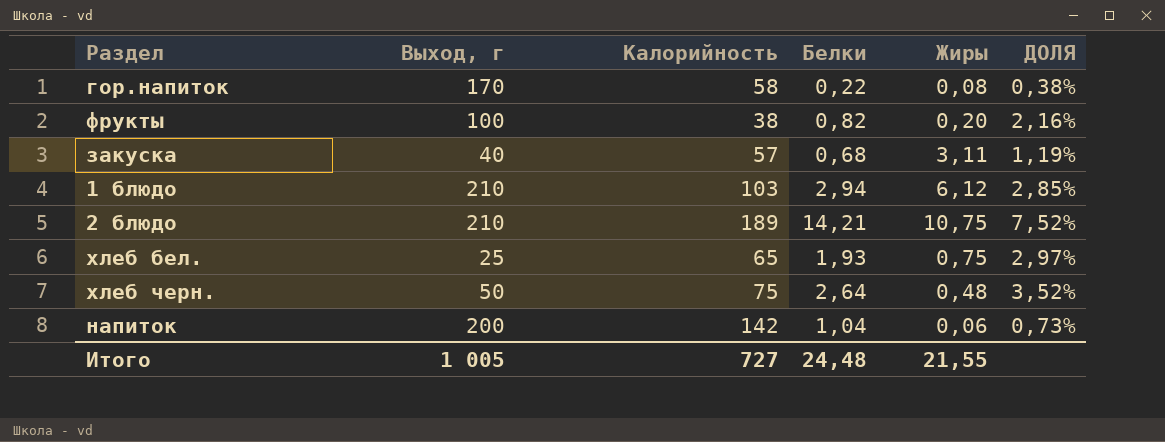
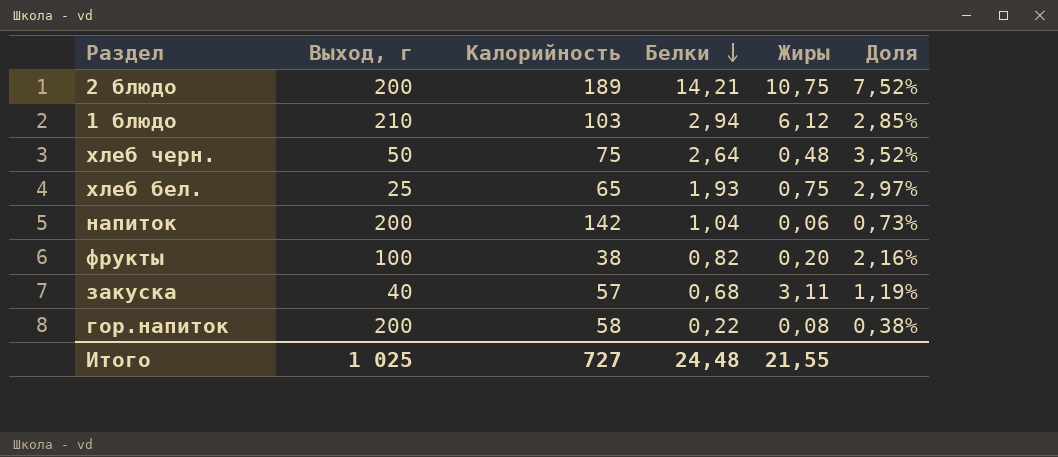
row order: none -> Белки descending
column name: ДОЛЯ -> Доля
2 блюдо | Выход, г: 210 -> 200
гор.напиток | Выход, г: 170 -> 200
Итого | Выход, г: 1 005 -> 1 025

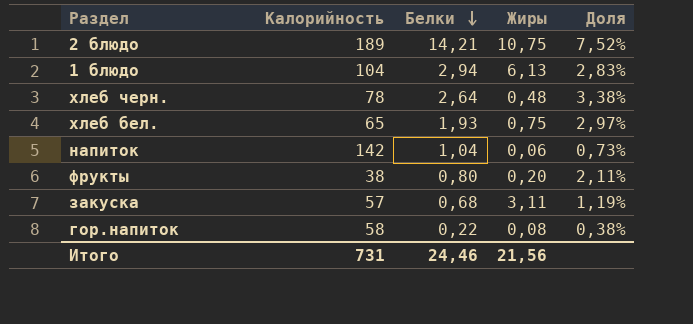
column Выход, г | position: 2 -> none
1 блюдо | Калорийность: 103 -> 104
1 блюдо | Жиры: 6,12 -> 6,13
1 блюдо | Доля: 2,85% -> 2,83%
хлеб черн. | Калорийность: 75 -> 78
хлеб черн. | Доля: 3,52% -> 3,38%
фрукты | Белки: 0,82 -> 0,80
фрукты | Доля: 2,16% -> 2,11%
Итого | Калорийность: 727 -> 731
Итого | Белки: 24,48 -> 24,46
Итого | Жиры: 21,55 -> 21,56

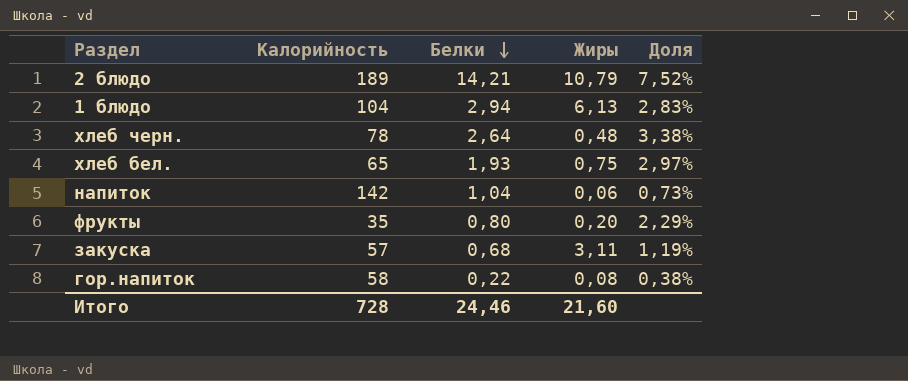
2 блюдо | Жиры: 10,75 -> 10,79
фрукты | Калорийность: 38 -> 35
фрукты | Доля: 2,11% -> 2,29%
Итого | Калорийность: 731 -> 728
Итого | Жиры: 21,56 -> 21,60

